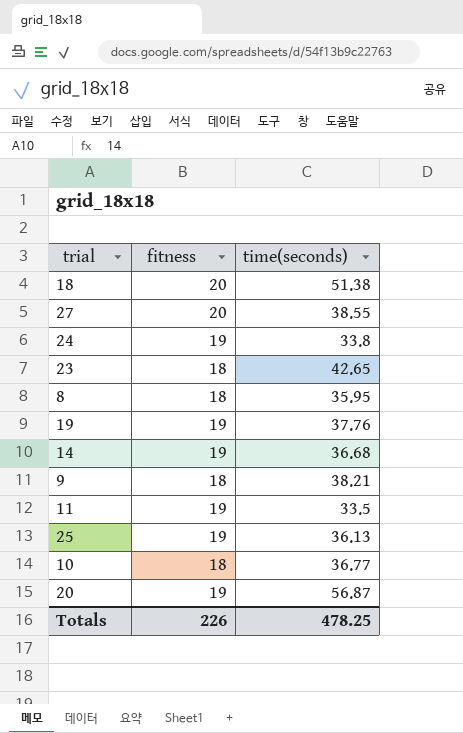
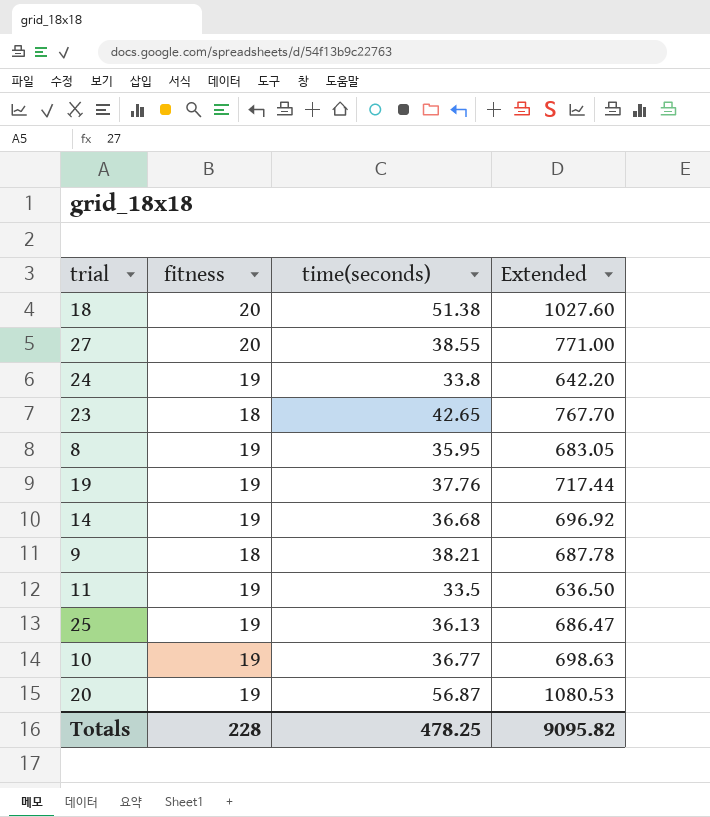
column Extended | formula: none -> [fitness] * [time(seconds)]
8 | fitness: 18 -> 19
10 | fitness: 18 -> 19
Totals | fitness: 226 -> 228

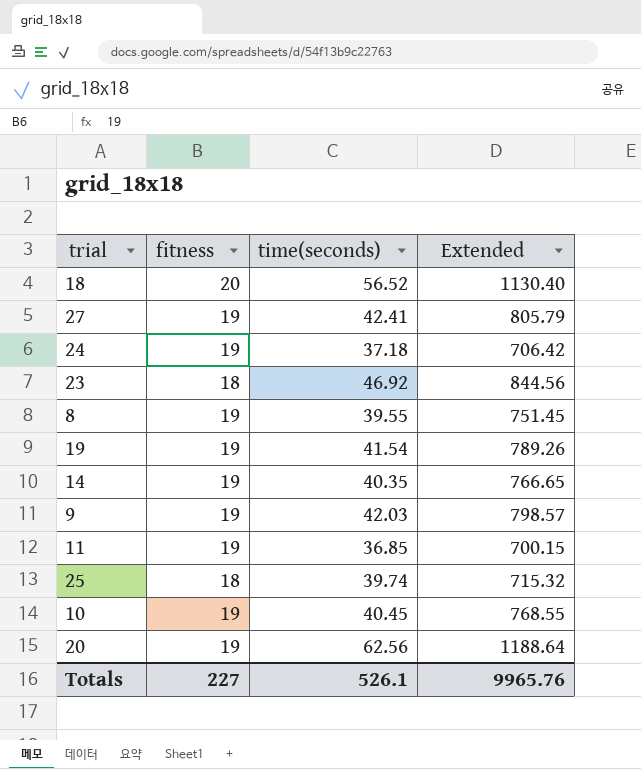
18 | time(seconds): 51.38 -> 56.52
18 | Extended: 1027.60 -> 1130.40
27 | fitness: 20 -> 19
27 | time(seconds): 38.55 -> 42.41
27 | Extended: 771.00 -> 805.79
24 | time(seconds): 33.8 -> 37.18
24 | Extended: 642.20 -> 706.42
23 | time(seconds): 42.65 -> 46.92
23 | Extended: 767.70 -> 844.56
8 | time(seconds): 35.95 -> 39.55
8 | Extended: 683.05 -> 751.45
19 | time(seconds): 37.76 -> 41.54
19 | Extended: 717.44 -> 789.26
14 | time(seconds): 36.68 -> 40.35
14 | Extended: 696.92 -> 766.65
9 | fitness: 18 -> 19
9 | time(seconds): 38.21 -> 42.03
9 | Extended: 687.78 -> 798.57
11 | time(seconds): 33.5 -> 36.85
11 | Extended: 636.50 -> 700.15
25 | fitness: 19 -> 18
25 | time(seconds): 36.13 -> 39.74
25 | Extended: 686.47 -> 715.32
10 | time(seconds): 36.77 -> 40.45
10 | Extended: 698.63 -> 768.55
20 | time(seconds): 56.87 -> 62.56
20 | Extended: 1080.53 -> 1188.64
Totals | fitness: 228 -> 227
Totals | time(seconds): 478.25 -> 526.1
Totals | Extended: 9095.82 -> 9965.76

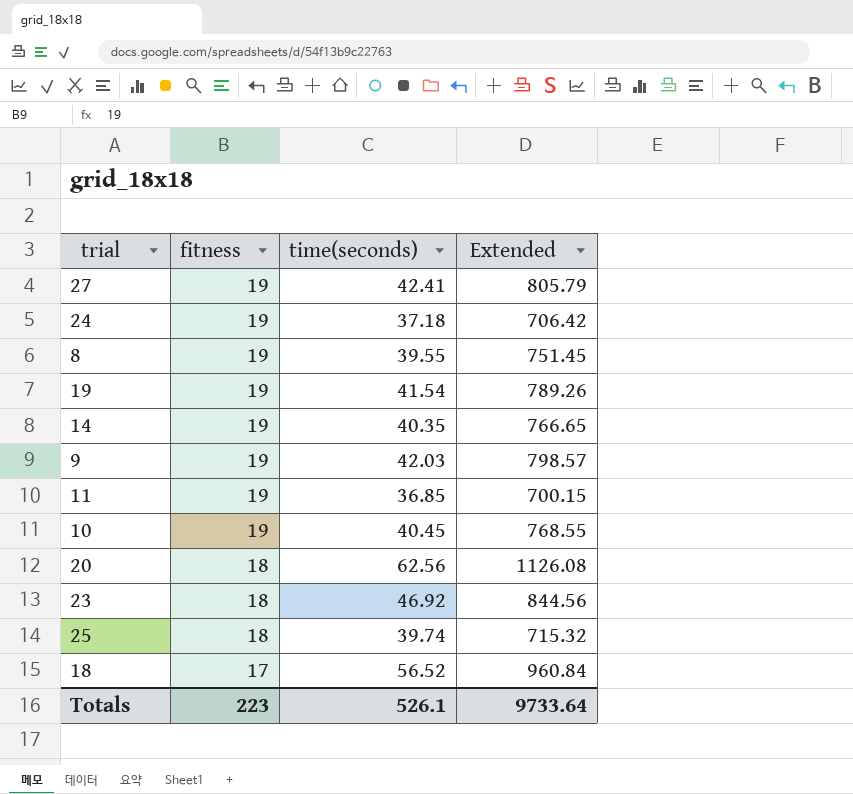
row order: none -> fitness descending
20 | fitness: 19 -> 18
20 | Extended: 1188.64 -> 1126.08
18 | fitness: 20 -> 17
18 | Extended: 1130.40 -> 960.84
Totals | fitness: 227 -> 223
Totals | Extended: 9965.76 -> 9733.64

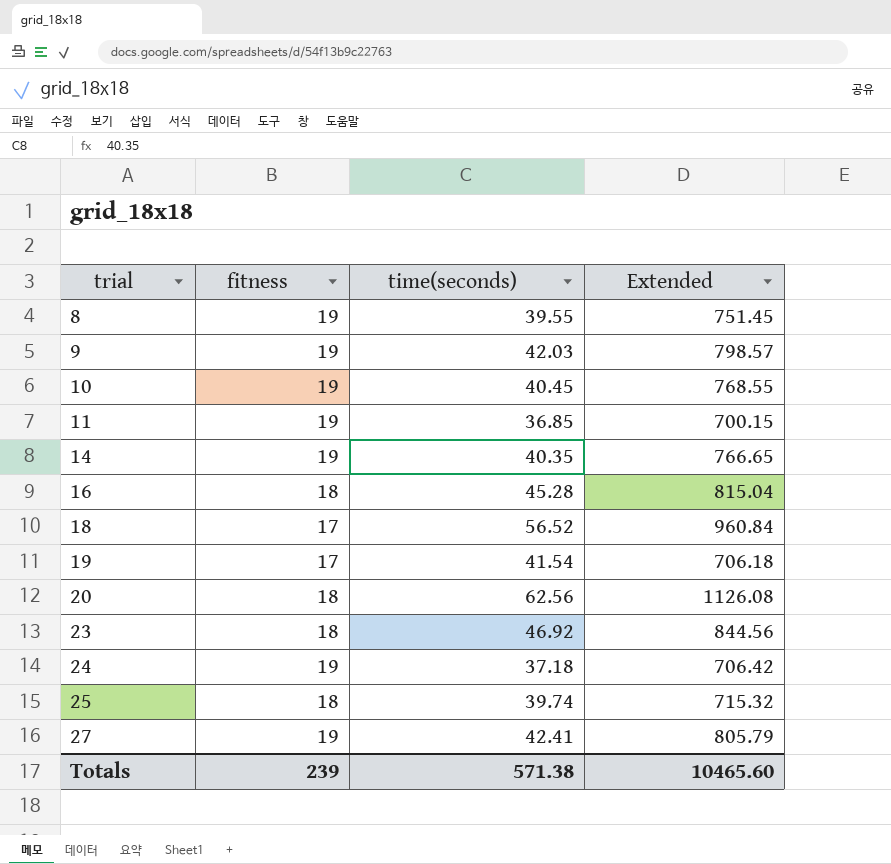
row order: fitness descending -> trial ascending
row 16: none -> 18 | 45.28 | 815.04
19 | fitness: 19 -> 17
19 | Extended: 789.26 -> 706.18
Totals | fitness: 223 -> 239
Totals | time(seconds): 526.1 -> 571.38
Totals | Extended: 9733.64 -> 10465.60

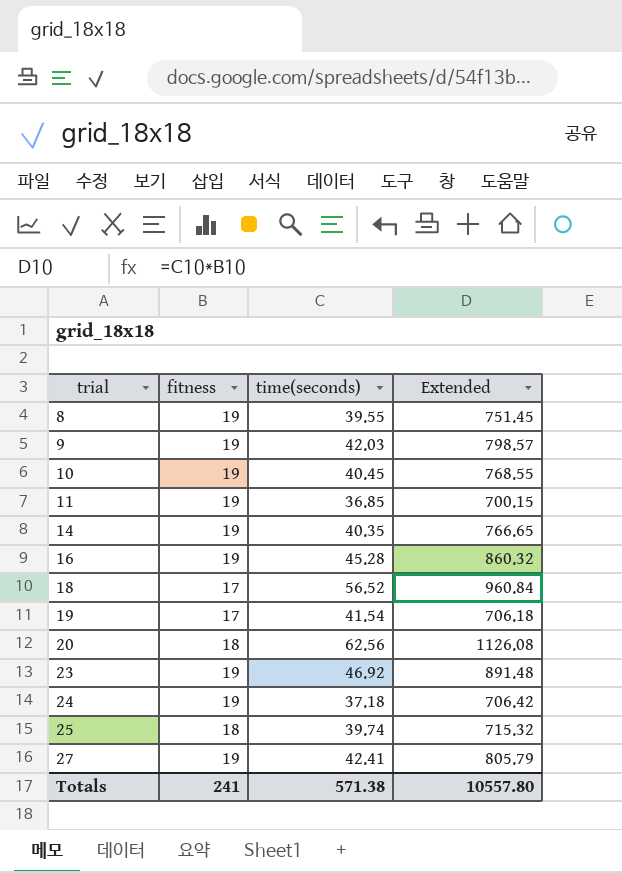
16 | fitness: 18 -> 19
16 | Extended: 815.04 -> 860.32
23 | fitness: 18 -> 19
23 | Extended: 844.56 -> 891.48
Totals | fitness: 239 -> 241
Totals | Extended: 10465.60 -> 10557.80

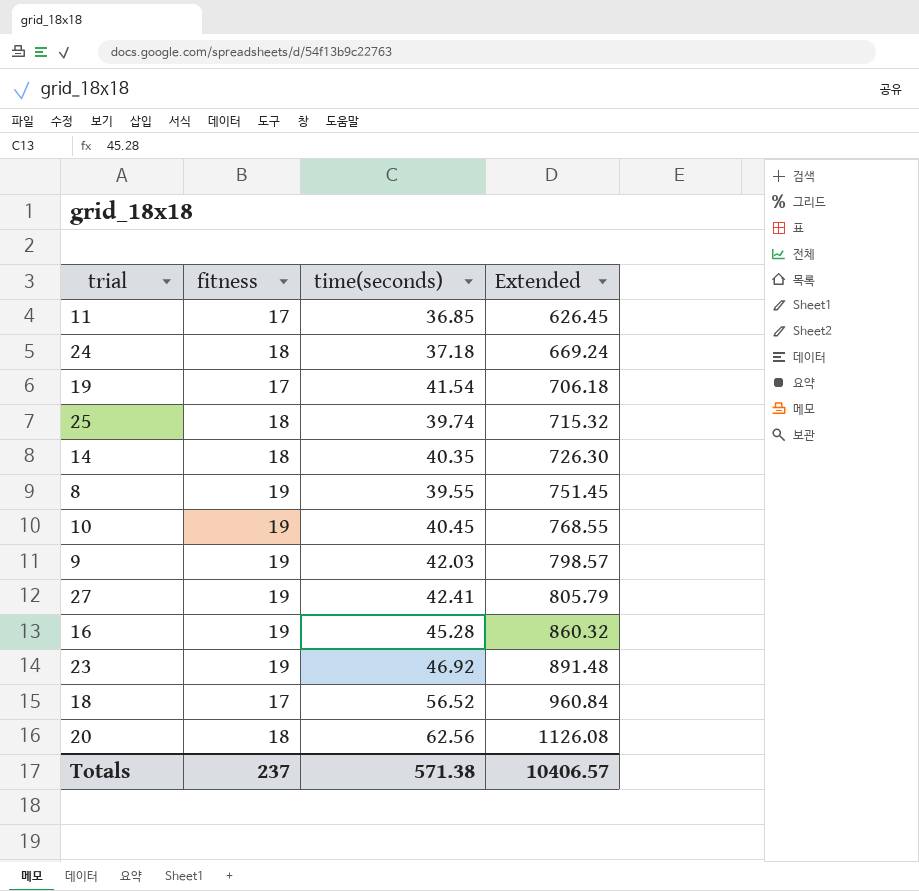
row order: trial ascending -> Extended ascending
11 | fitness: 19 -> 17
11 | Extended: 700.15 -> 626.45
24 | fitness: 19 -> 18
24 | Extended: 706.42 -> 669.24
14 | fitness: 19 -> 18
14 | Extended: 766.65 -> 726.30
Totals | fitness: 241 -> 237
Totals | Extended: 10557.80 -> 10406.57

